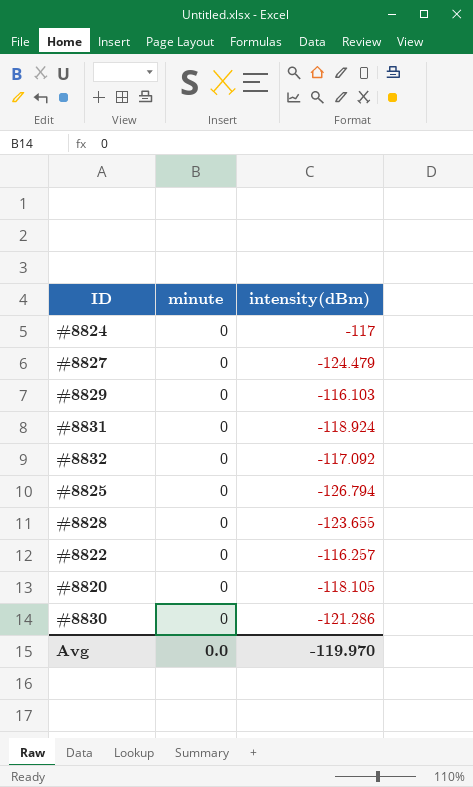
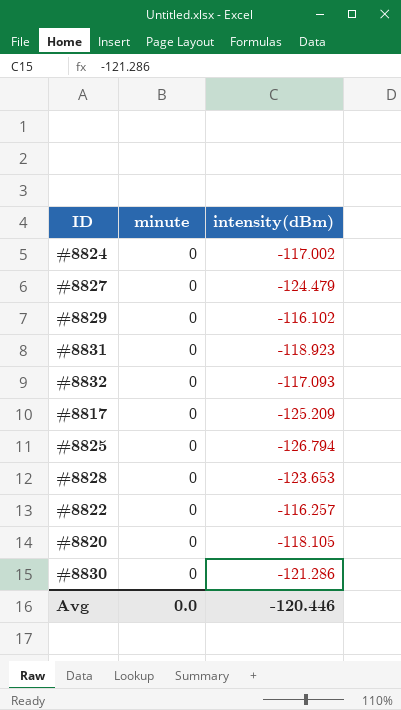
#8824 | intensity(dBm): -117 -> -117.002
#8829 | intensity(dBm): -116.103 -> -116.102
#8831 | intensity(dBm): -118.924 -> -118.923
#8832 | intensity(dBm): -117.092 -> -117.093
row #8817: none -> 0 | -125.209
#8828 | intensity(dBm): -123.655 -> -123.653
Avg | intensity(dBm): -119.970 -> -120.446

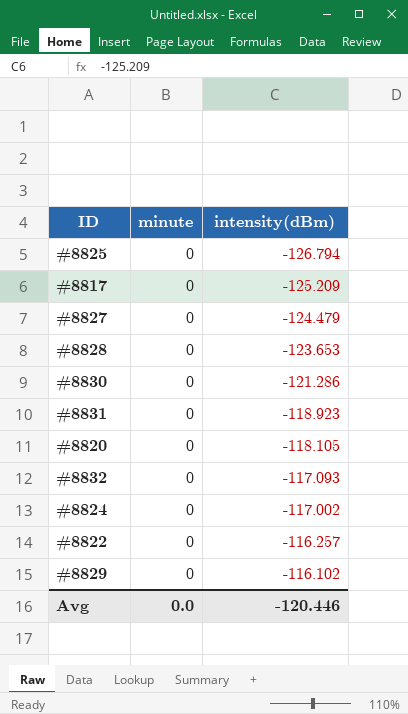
row order: none -> intensity(dBm) ascending

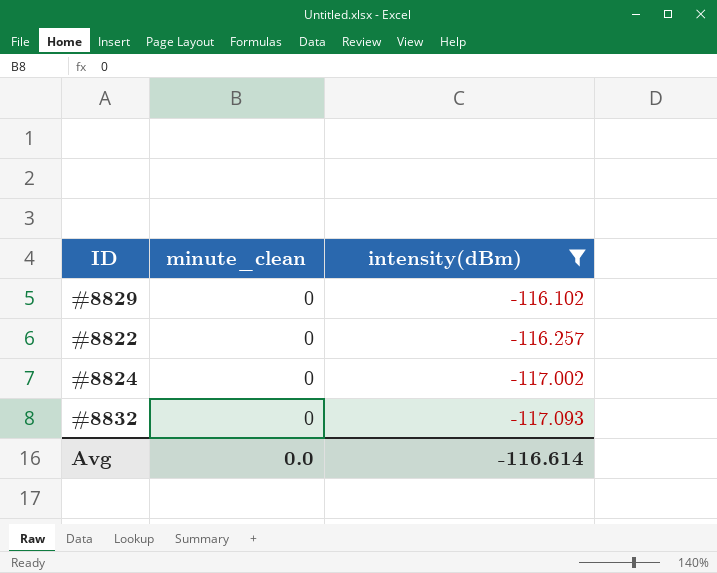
filter: none -> intensity(dBm) >= -117.093
row order: intensity(dBm) ascending -> intensity(dBm) descending
column name: minute -> minute_clean
Avg | intensity(dBm): -120.446 -> -116.614

